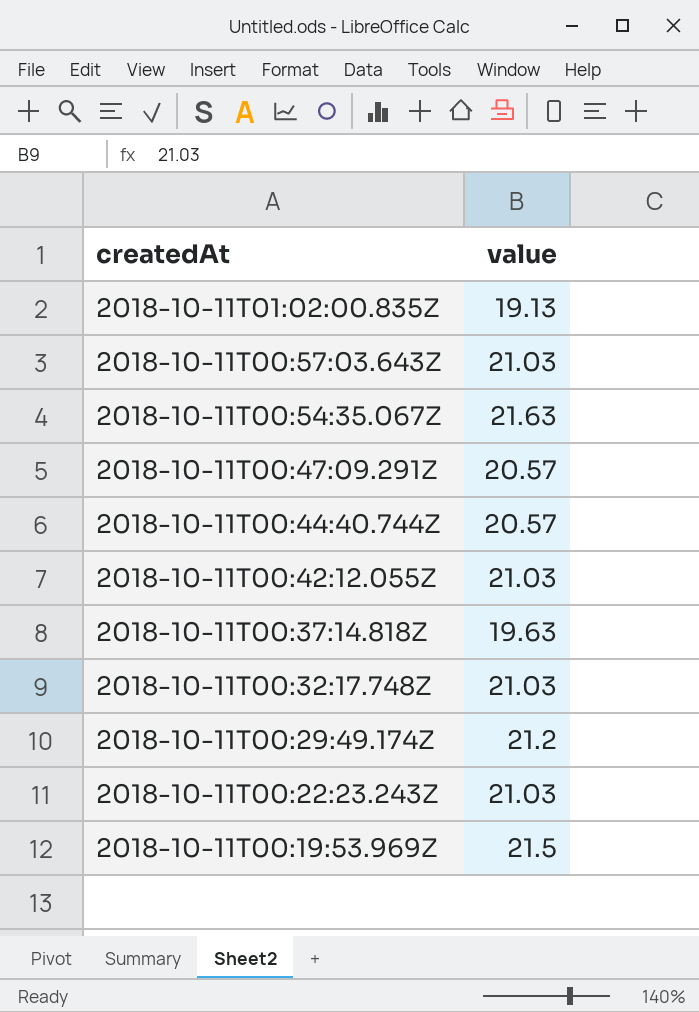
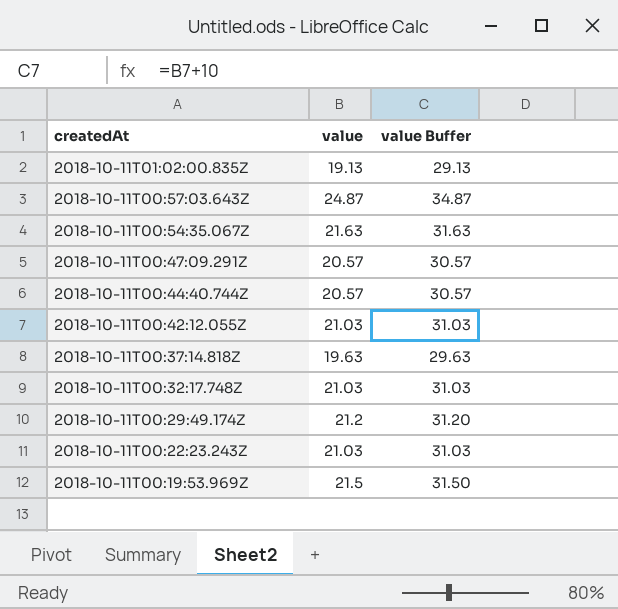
column value Buffer | formula: none -> [value] + 10
2018-10-11T00:57:03.643Z | value: 21.03 -> 24.87

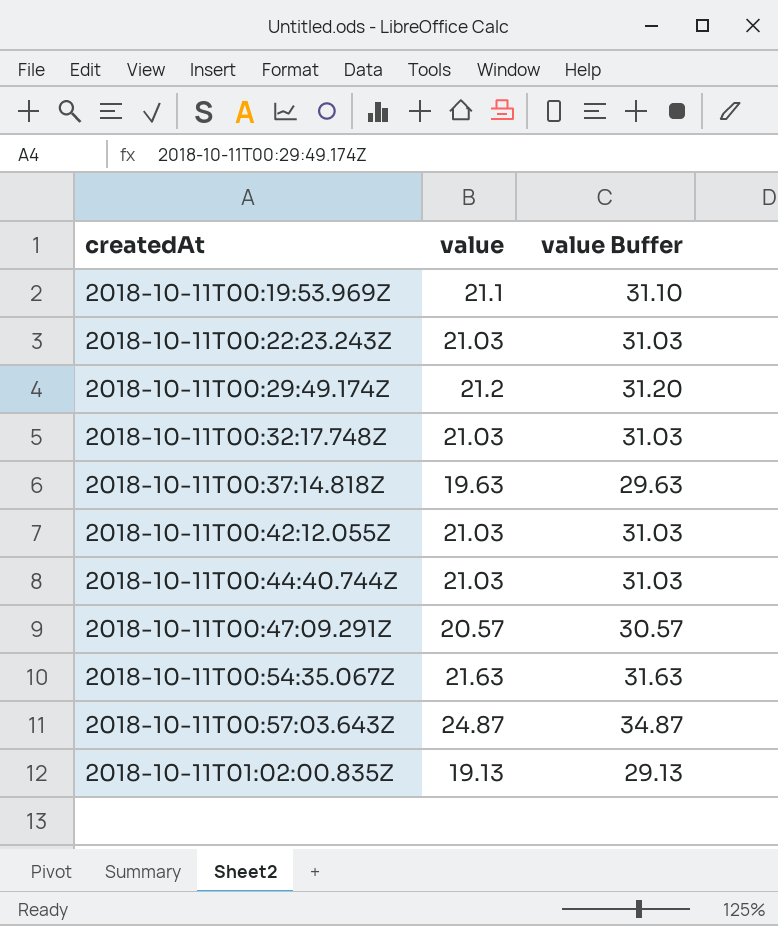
row order: createdAt descending -> createdAt ascending
2018-10-11T00:19:53.969Z | value: 21.5 -> 21.1
2018-10-11T00:19:53.969Z | value Buffer: 31.50 -> 31.10
2018-10-11T00:44:40.744Z | value: 20.57 -> 21.03
2018-10-11T00:44:40.744Z | value Buffer: 30.57 -> 31.03

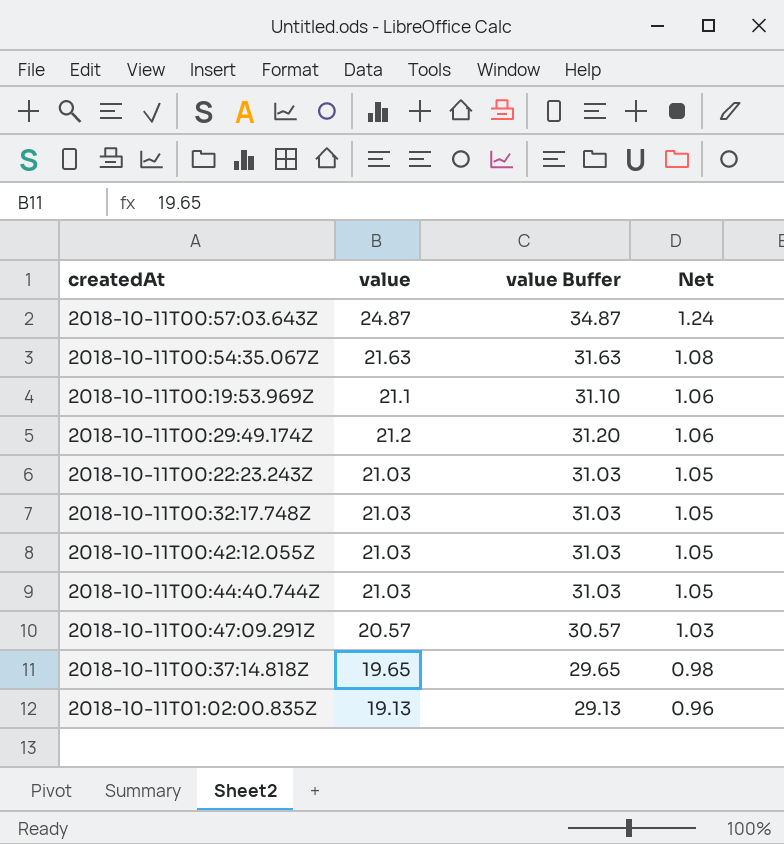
row order: createdAt ascending -> Net descending
column Net | formula: none -> [value] * 0.05
2018-10-11T00:37:14.818Z | value: 19.63 -> 19.65
2018-10-11T00:37:14.818Z | value Buffer: 29.63 -> 29.65

